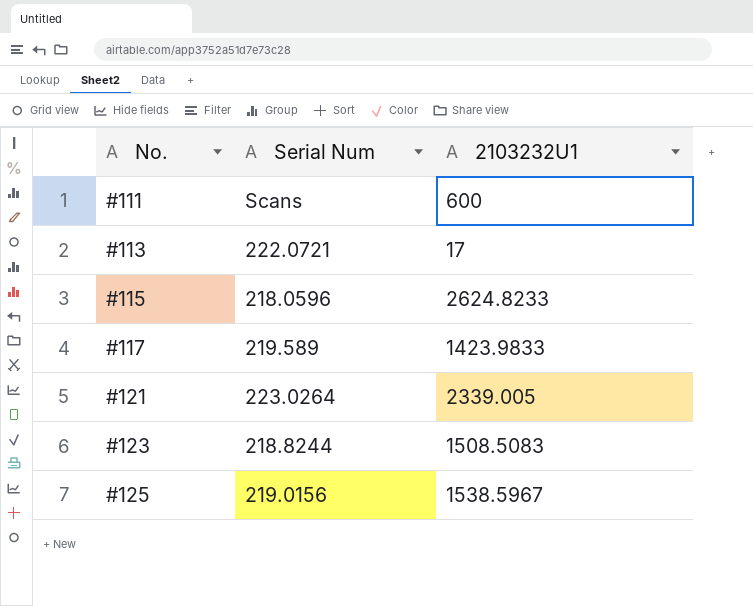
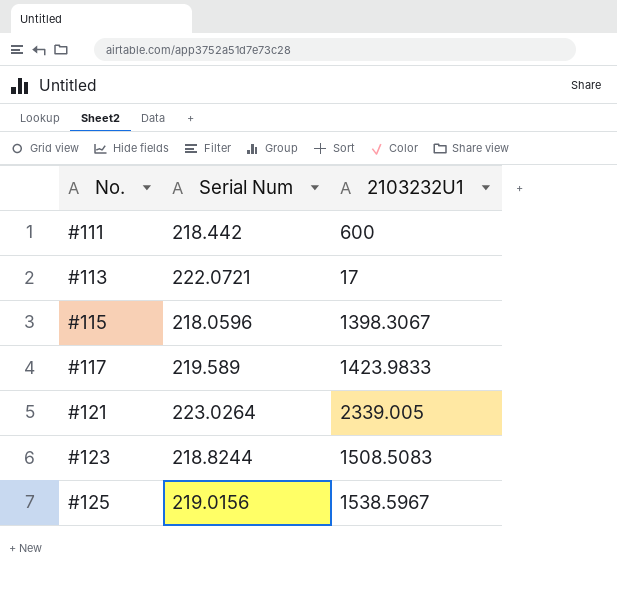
#111 | Serial Num: Scans -> 218.442
#115 | 2103232U1: 2624.8233 -> 1398.3067

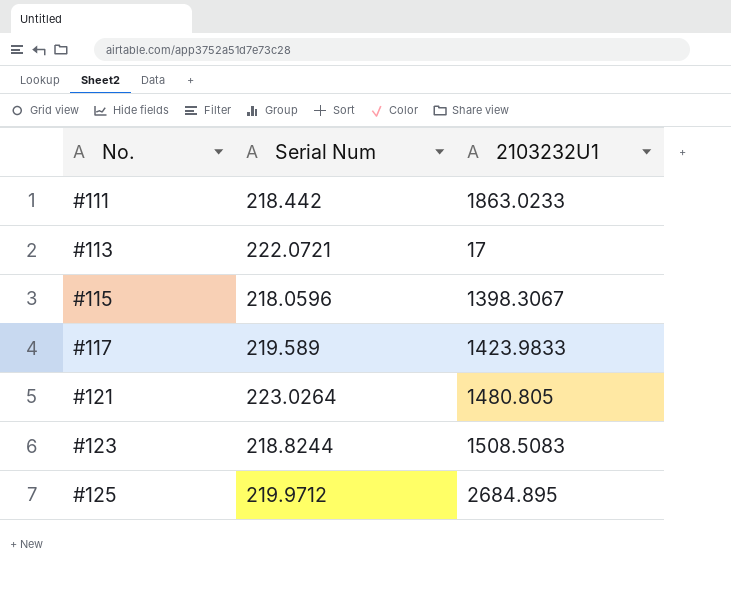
#111 | 2103232U1: 600 -> 1863.0233
#121 | 2103232U1: 2339.005 -> 1480.805
#125 | Serial Num: 219.0156 -> 219.9712
#125 | 2103232U1: 1538.5967 -> 2684.895

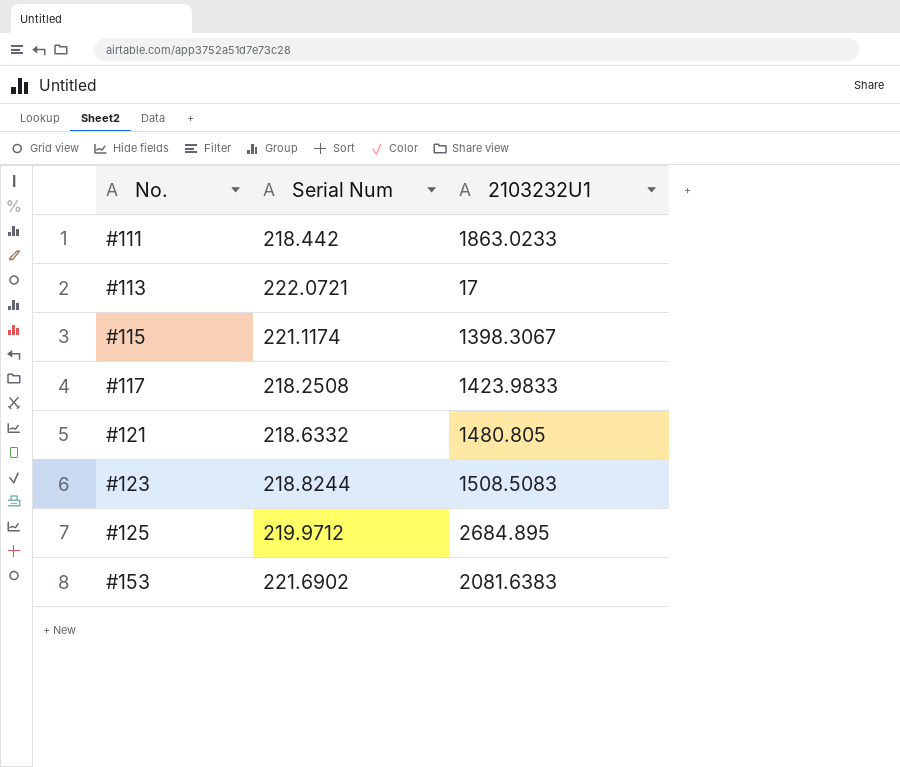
#115 | Serial Num: 218.0596 -> 221.1174
#117 | Serial Num: 219.589 -> 218.2508
#121 | Serial Num: 223.0264 -> 218.6332
row #153: none -> 221.6902 | 2081.6383

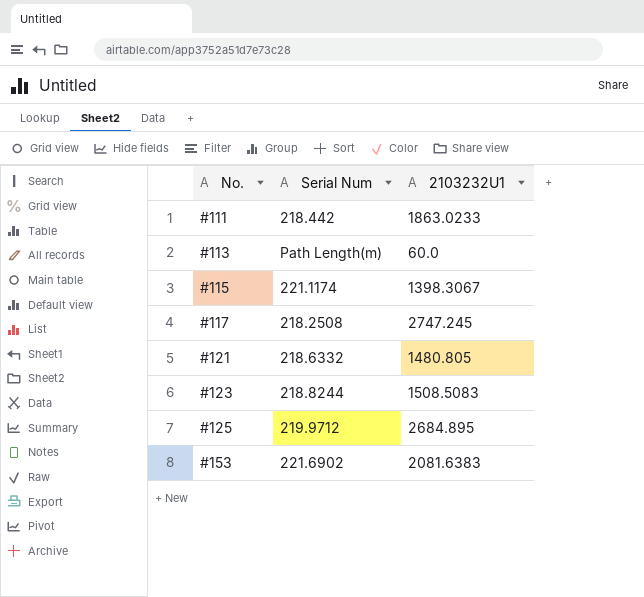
#113 | Serial Num: 222.0721 -> Path Length(m)
#113 | 2103232U1: 17 -> 60.0
#117 | 2103232U1: 1423.9833 -> 2747.245

